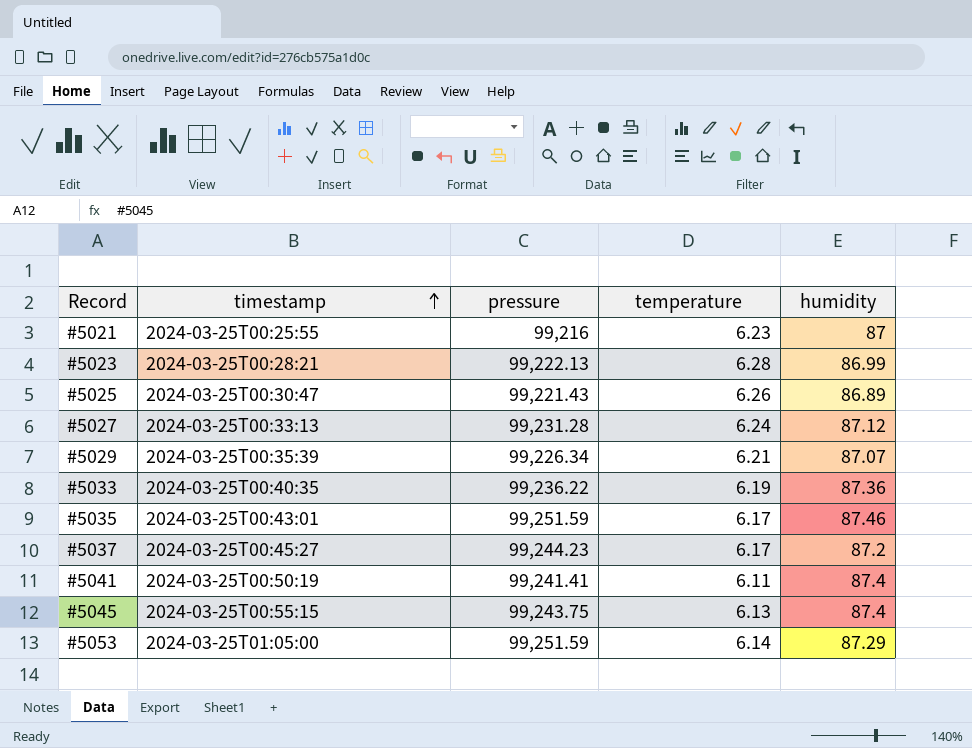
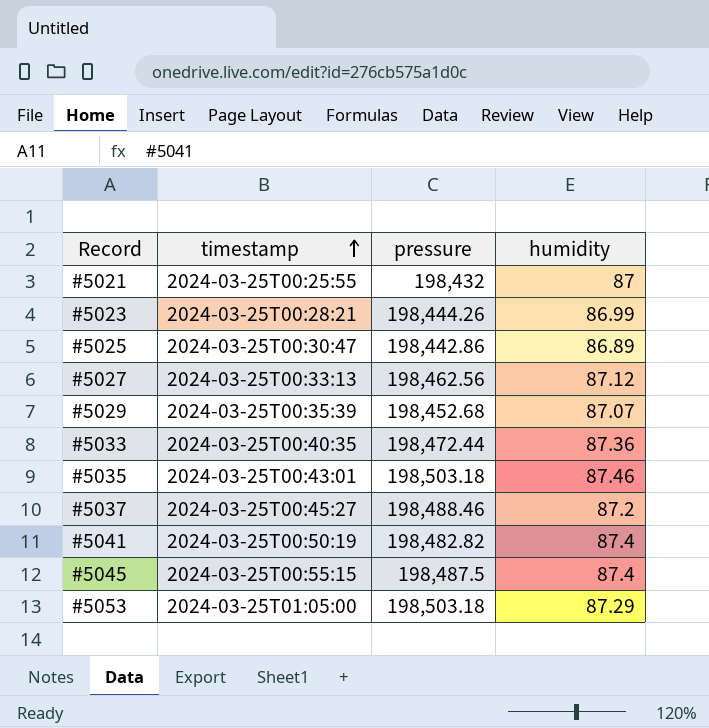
column temperature | position: 4 -> none
#5021 | pressure: 99,216 -> 198,432
#5023 | pressure: 99,222.13 -> 198,444.26
#5025 | pressure: 99,221.43 -> 198,442.86
#5027 | pressure: 99,231.28 -> 198,462.56
#5029 | pressure: 99,226.34 -> 198,452.68
#5033 | pressure: 99,236.22 -> 198,472.44
#5035 | pressure: 99,251.59 -> 198,503.18
#5037 | pressure: 99,244.23 -> 198,488.46
#5041 | pressure: 99,241.41 -> 198,482.82
#5045 | pressure: 99,243.75 -> 198,487.5
#5053 | pressure: 99,251.59 -> 198,503.18

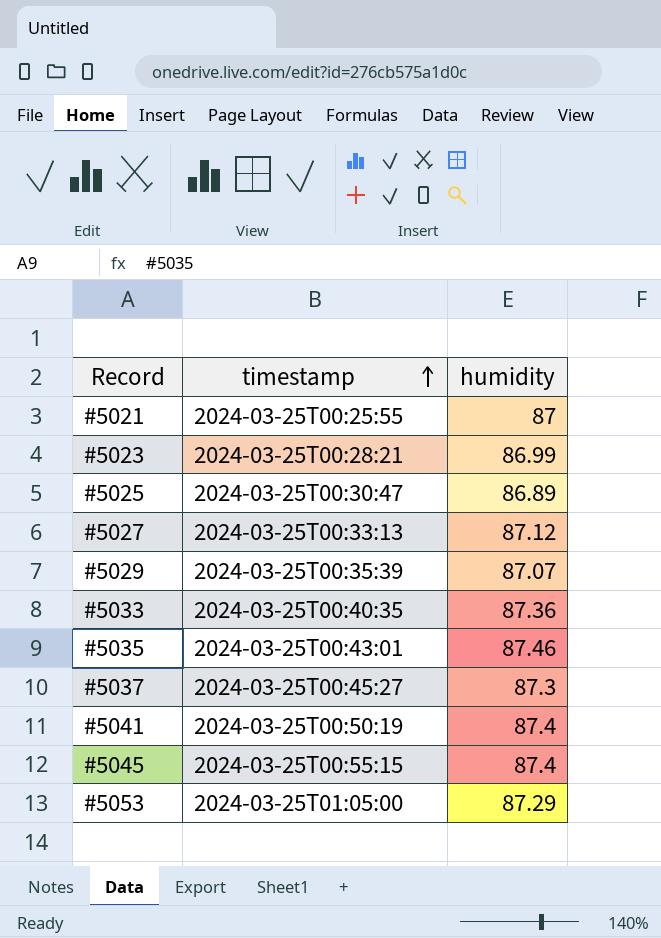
column pressure | position: 3 -> none
#5037 | humidity: 87.2 -> 87.3

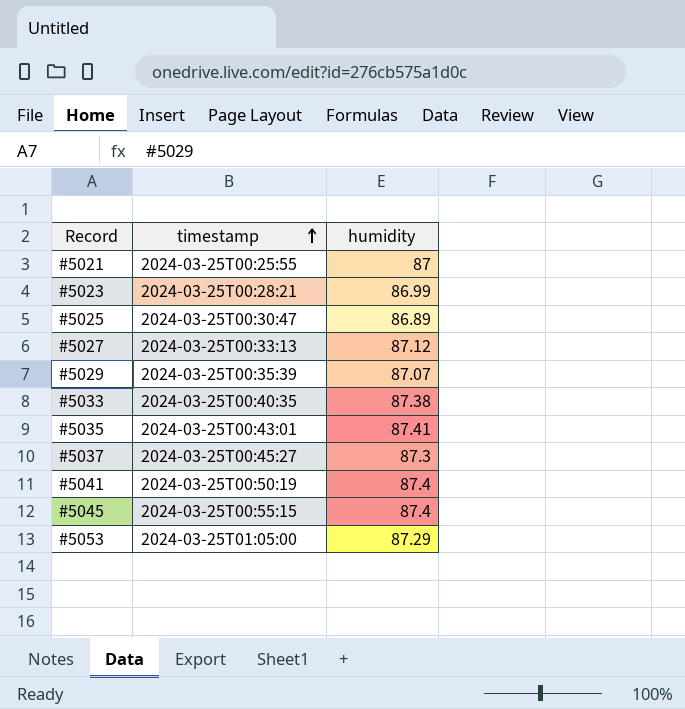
#5033 | humidity: 87.36 -> 87.38
#5035 | humidity: 87.46 -> 87.41

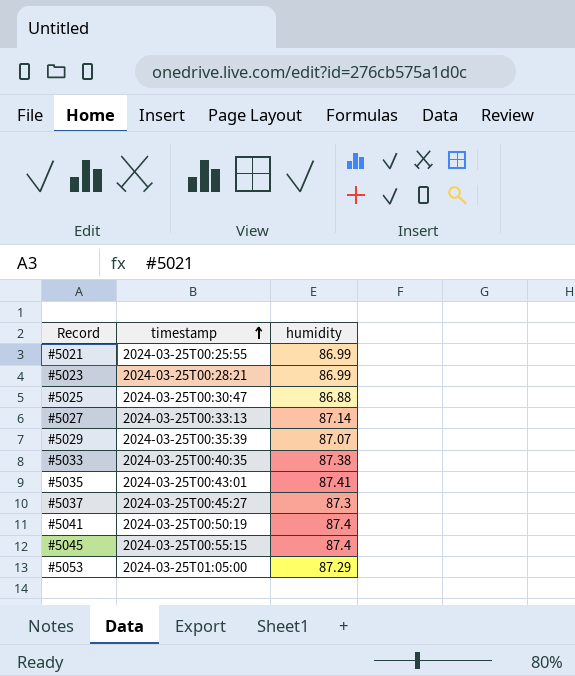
#5021 | humidity: 87 -> 86.99
#5025 | humidity: 86.89 -> 86.88
#5027 | humidity: 87.12 -> 87.14

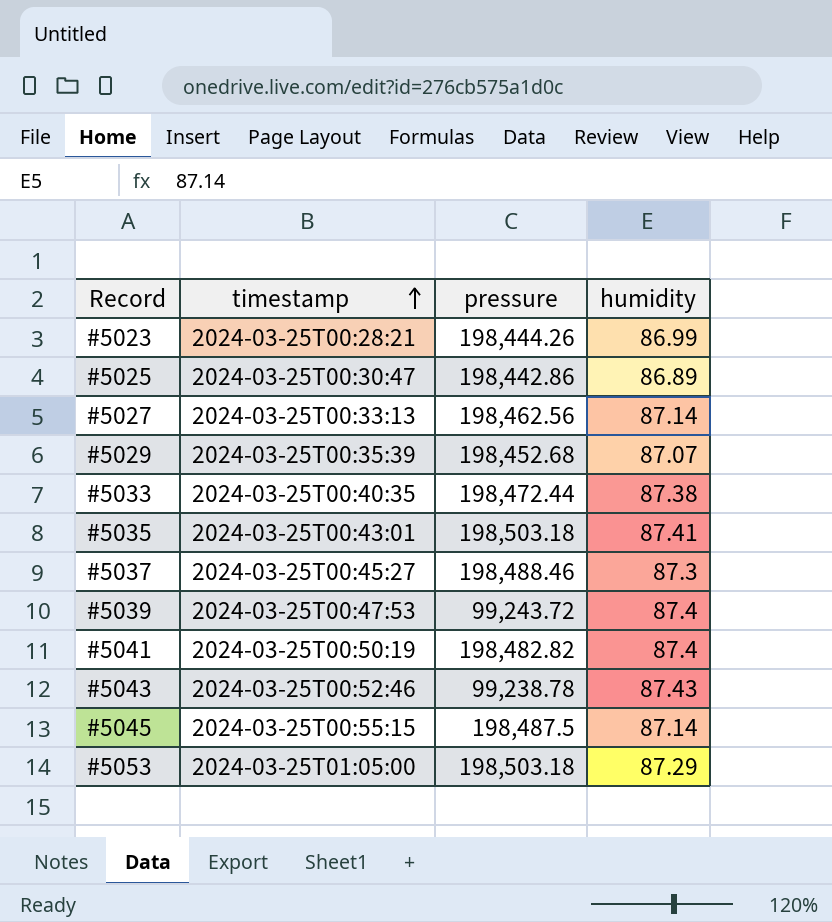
column pressure | position: none -> 3
row #5021: 2024-03-25T00:25:55 | 86.99 -> none
#5025 | humidity: 86.88 -> 86.89
row #5039: none -> 2024-03-25T00:47:53 | 99,243.72 | 87.4
row #5043: none -> 2024-03-25T00:52:46 | 99,238.78 | 87.43
#5045 | humidity: 87.4 -> 87.14

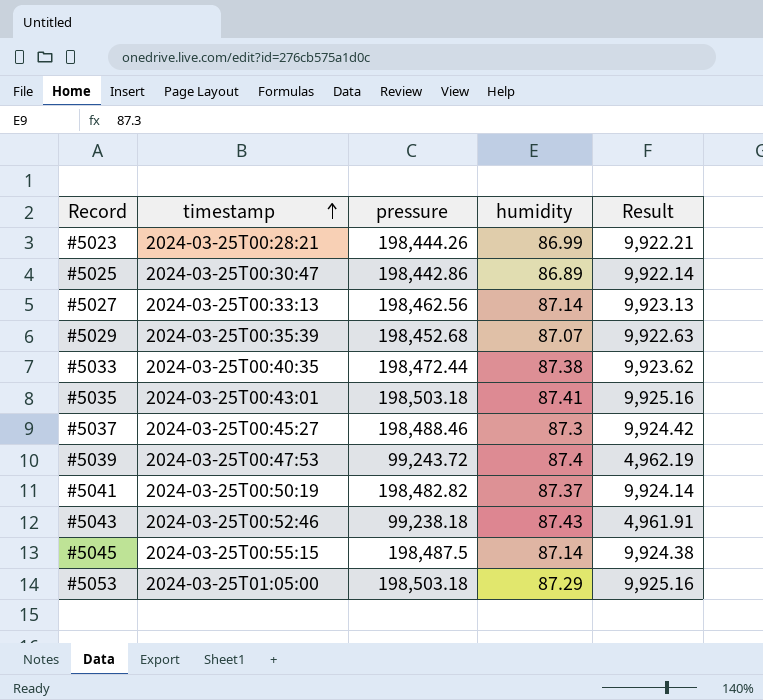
column Result | formula: none -> [pressure] * 0.05
#5041 | humidity: 87.4 -> 87.37
#5043 | pressure: 99,238.78 -> 99,238.18

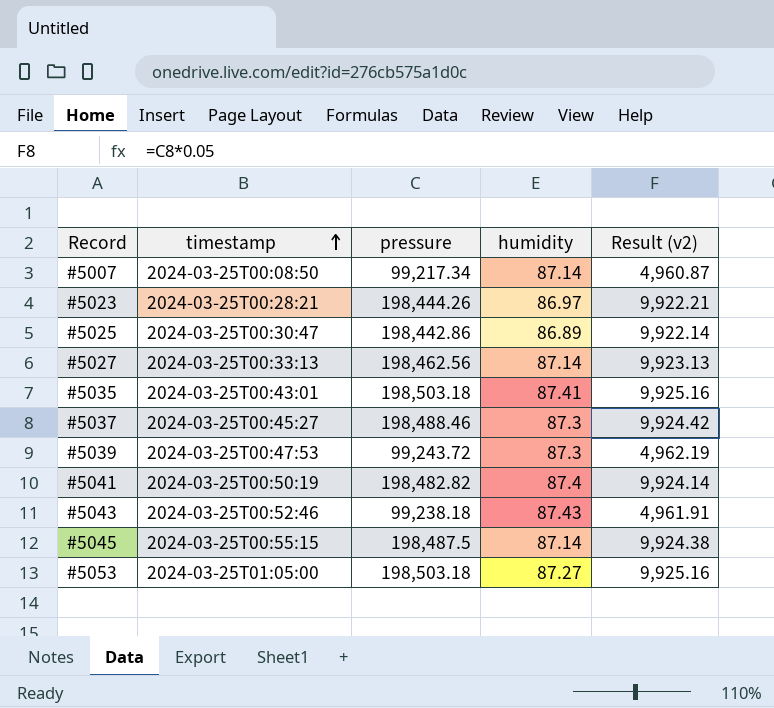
column name: Result -> Result (v2)
row #5029: 2024-03-25T00:35:39 | 198,452.68 | 87.07 | 9,922.63 -> none
row #5033: 2024-03-25T00:40:35 | 198,472.44 | 87.38 | 9,923.62 -> none
row #5007: none -> 2024-03-25T00:08:50 | 99,217.34 | 87.14 | 4,960.87
#5023 | humidity: 86.99 -> 86.97
#5039 | humidity: 87.4 -> 87.3
#5041 | humidity: 87.37 -> 87.4
#5053 | humidity: 87.29 -> 87.27

